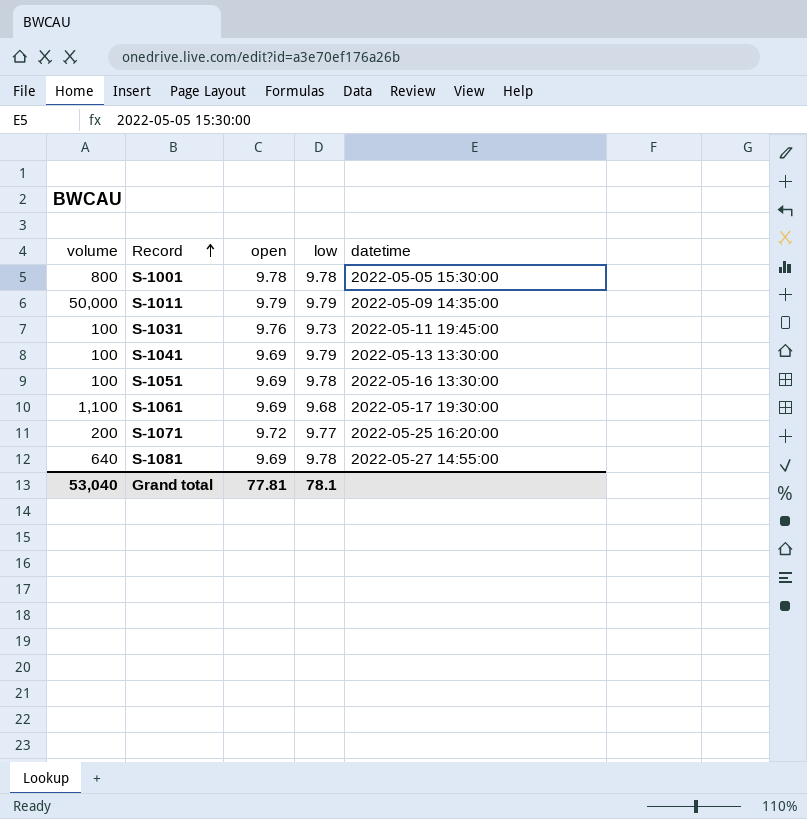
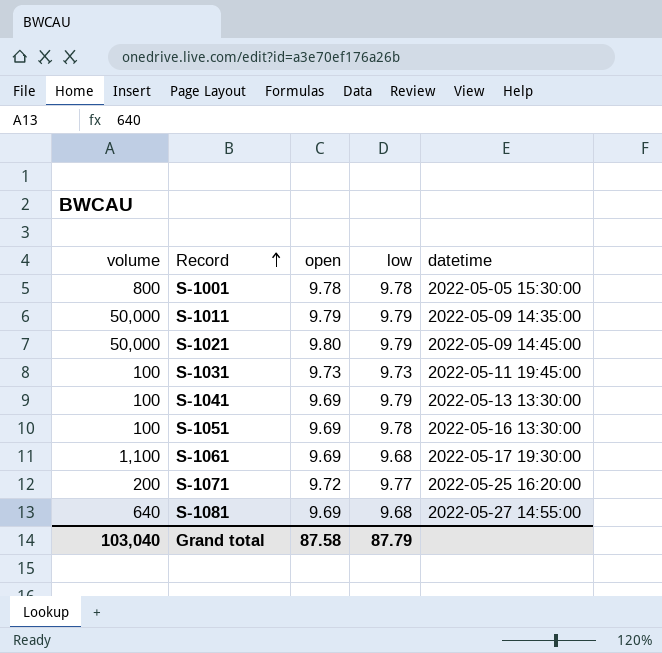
row S-1021: none -> 50,000 | 9.80 | 9.79 | 2022-05-09 14:45:00
S-1031 | open: 9.76 -> 9.73
S-1081 | low: 9.78 -> 9.68
Grand total | volume: 53,040 -> 103,040
Grand total | open: 77.81 -> 87.58
Grand total | low: 78.1 -> 87.79

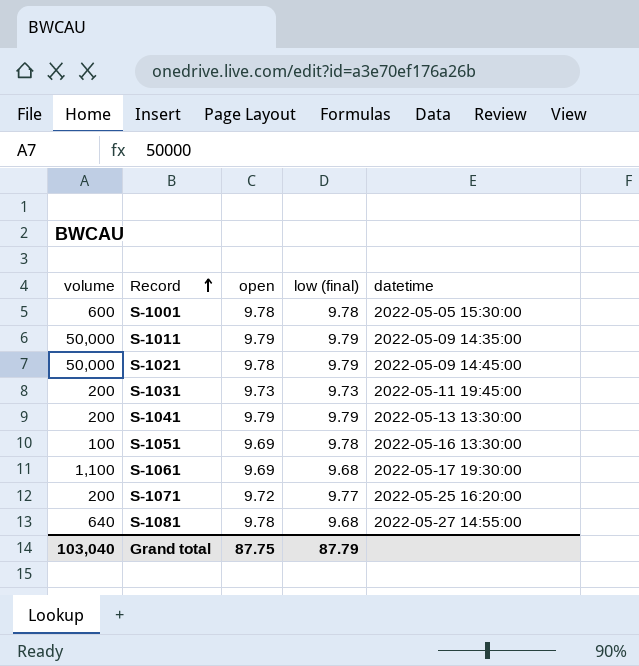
column name: low -> low (final)
S-1001 | volume: 800 -> 600
S-1021 | open: 9.80 -> 9.78
S-1031 | volume: 100 -> 200
S-1041 | volume: 100 -> 200
S-1041 | open: 9.69 -> 9.79
S-1081 | open: 9.69 -> 9.78
Grand total | open: 87.58 -> 87.75

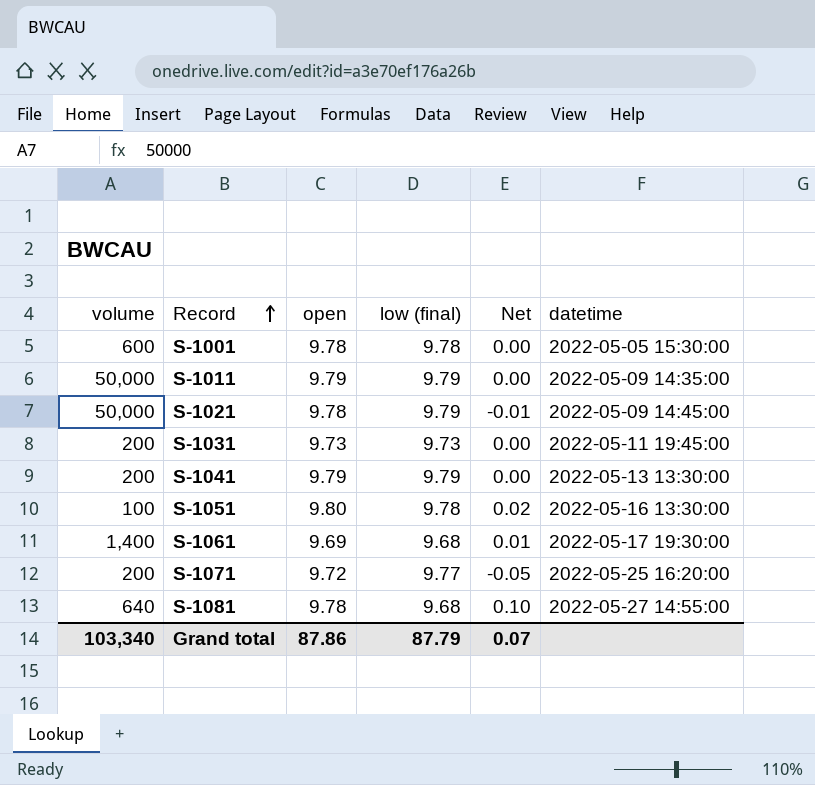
column Net | formula: none -> [open] - [low (final)]
S-1051 | open: 9.69 -> 9.80
S-1061 | volume: 1,100 -> 1,400
Grand total | volume: 103,040 -> 103,340
Grand total | open: 87.75 -> 87.86

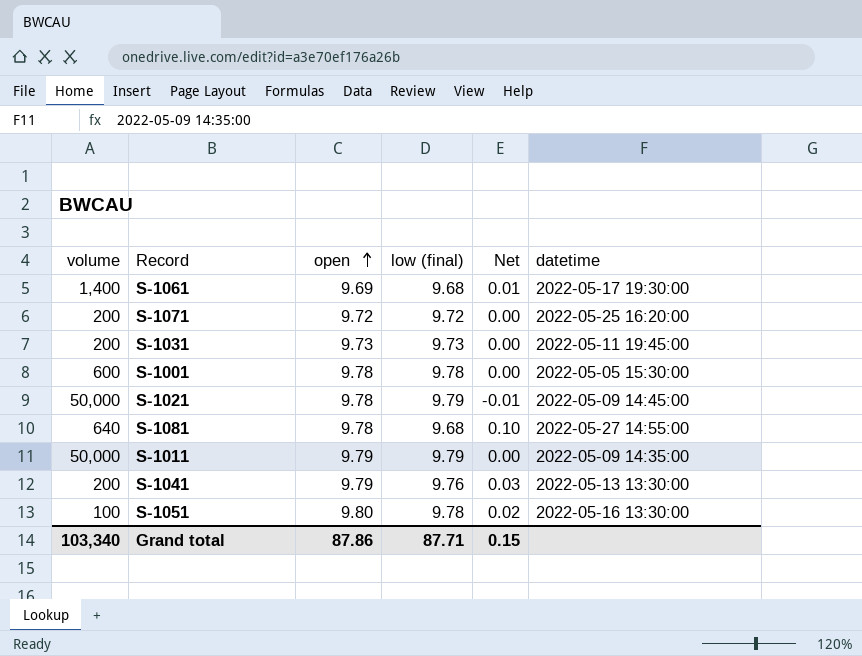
row order: Record ascending -> open ascending
S-1071 | low (final): 9.77 -> 9.72
S-1071 | Net: -0.05 -> 0.00
S-1041 | low (final): 9.79 -> 9.76
S-1041 | Net: 0.00 -> 0.03
Grand total | low (final): 87.79 -> 87.71
Grand total | Net: 0.07 -> 0.15

